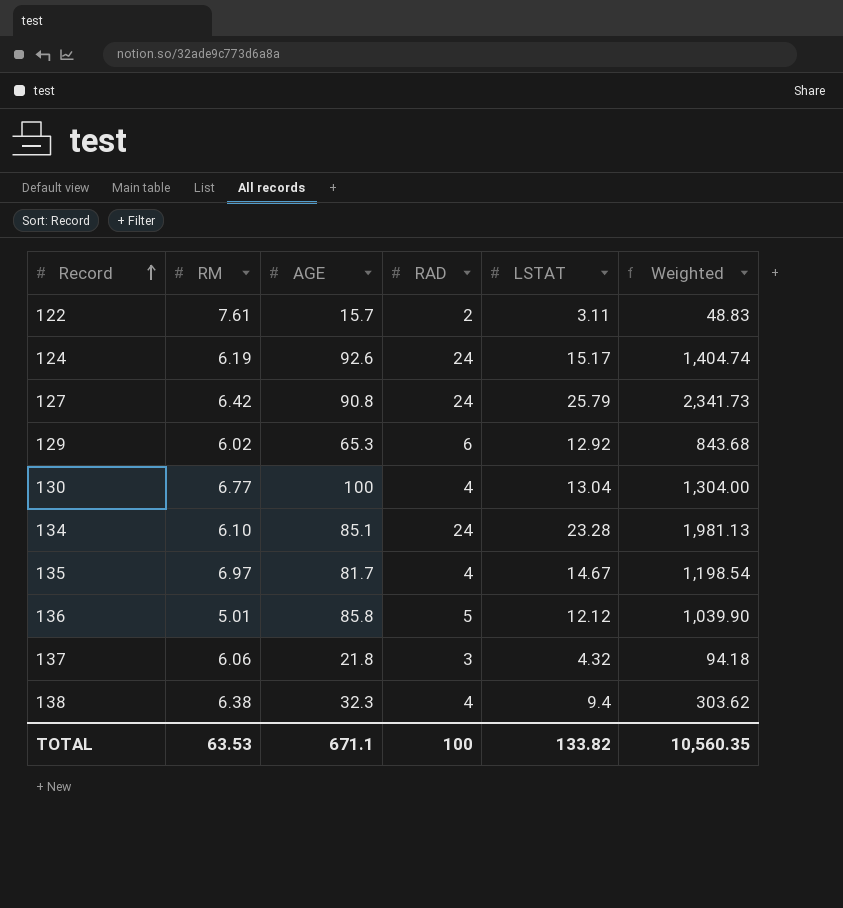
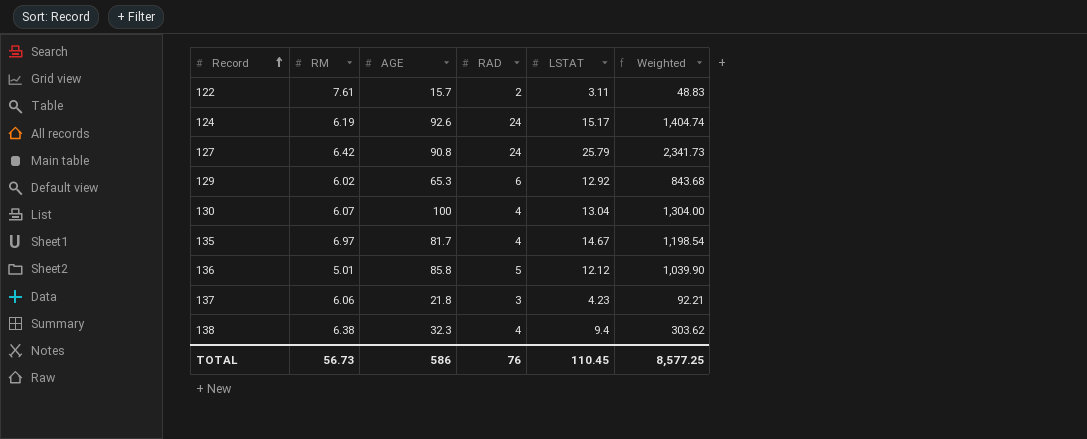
row 134: 6.10 | 85.1 | 24 | 23.28 | 1,981.13 -> none
130 | RM: 6.77 -> 6.07
137 | LSTAT: 4.32 -> 4.23
137 | Weighted: 94.18 -> 92.21
TOTAL | RM: 63.53 -> 56.73
TOTAL | AGE: 671.1 -> 586
TOTAL | RAD: 100 -> 76
TOTAL | LSTAT: 133.82 -> 110.45
TOTAL | Weighted: 10,560.35 -> 8,577.25

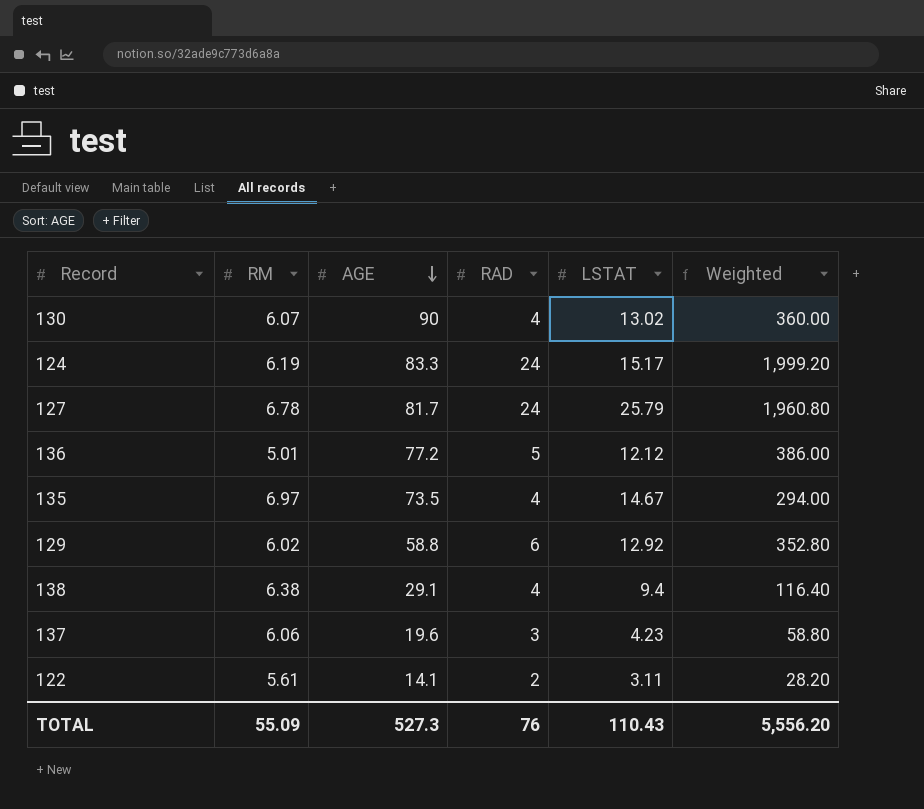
row order: Record ascending -> AGE descending
column Weighted | formula: [AGE] * [LSTAT] -> [AGE] * [RAD]
130 | AGE: 100 -> 90
130 | LSTAT: 13.04 -> 13.02
124 | AGE: 92.6 -> 83.3
127 | RM: 6.42 -> 6.78
127 | AGE: 90.8 -> 81.7
136 | AGE: 85.8 -> 77.2
135 | AGE: 81.7 -> 73.5
129 | AGE: 65.3 -> 58.8
138 | AGE: 32.3 -> 29.1
137 | AGE: 21.8 -> 19.6
122 | RM: 7.61 -> 5.61
122 | AGE: 15.7 -> 14.1
TOTAL | RM: 56.73 -> 55.09
TOTAL | AGE: 586 -> 527.3
TOTAL | LSTAT: 110.45 -> 110.43
TOTAL | Weighted: 8,577.25 -> 5,556.20

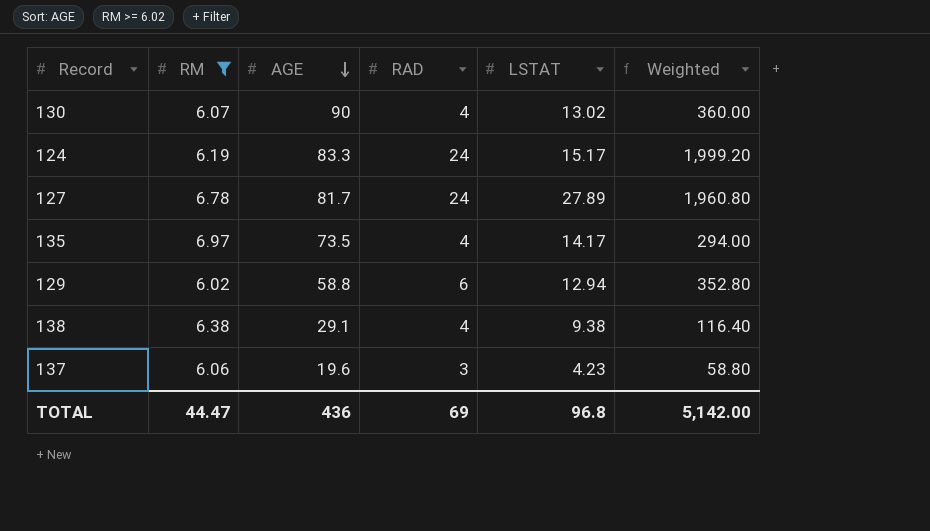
filter: none -> RM >= 6.02
127 | LSTAT: 25.79 -> 27.89
135 | LSTAT: 14.67 -> 14.17
129 | LSTAT: 12.92 -> 12.94
138 | LSTAT: 9.4 -> 9.38
TOTAL | RM: 55.09 -> 44.47
TOTAL | AGE: 527.3 -> 436
TOTAL | RAD: 76 -> 69
TOTAL | LSTAT: 110.43 -> 96.8
TOTAL | Weighted: 5,556.20 -> 5,142.00

